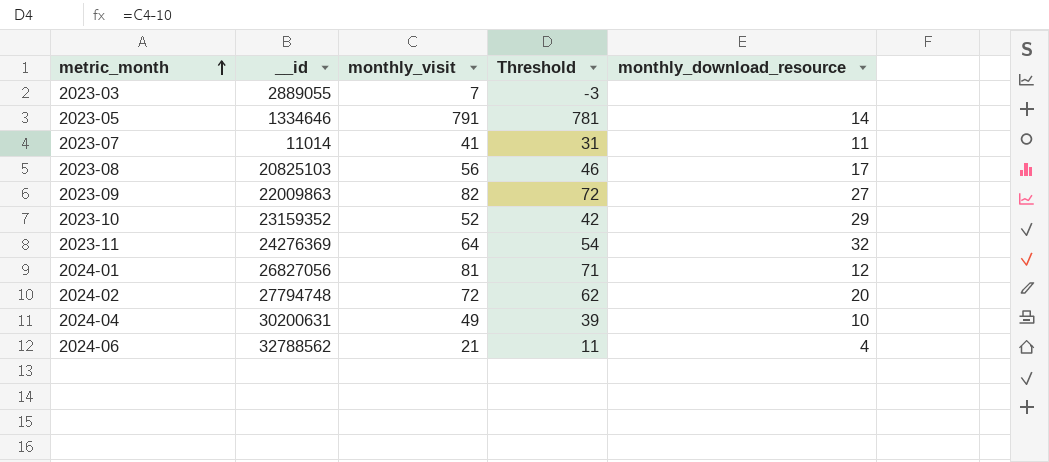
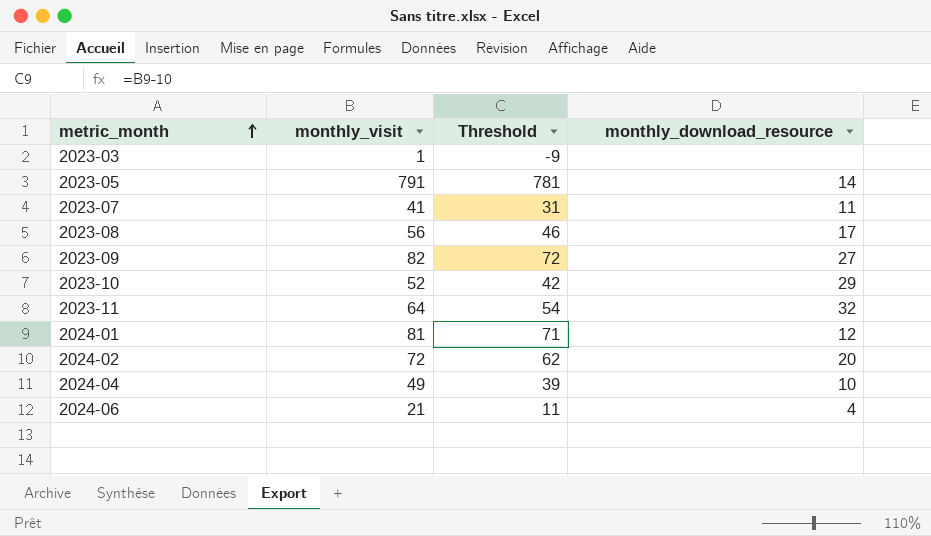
column __id | position: 2 -> none
2023-03 | monthly_visit: 7 -> 1
2023-03 | Threshold: -3 -> -9

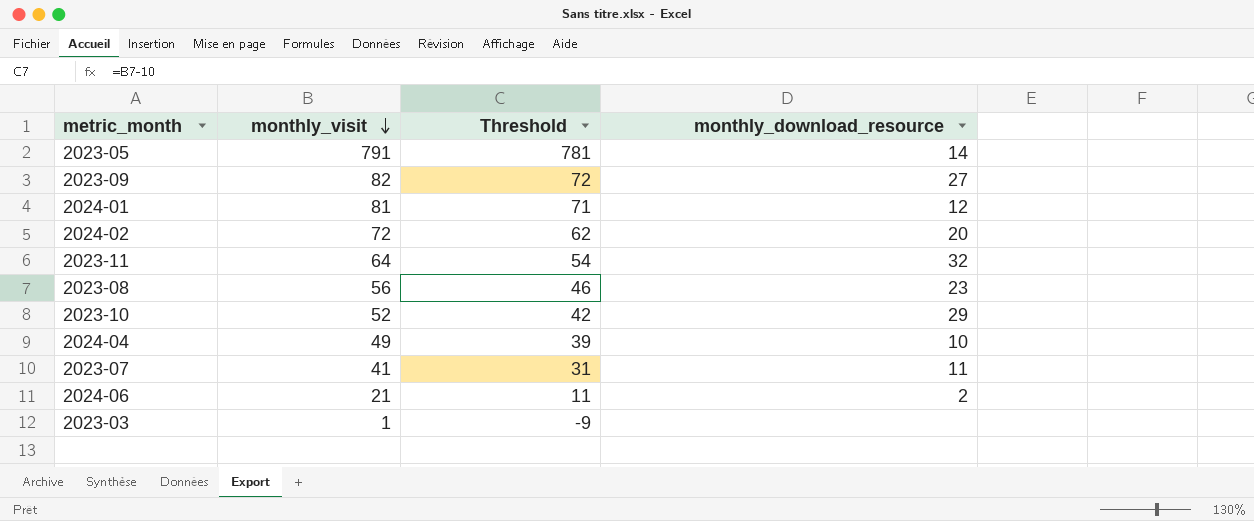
row order: metric_month ascending -> monthly_visit descending
2023-08 | monthly_download_resource: 17 -> 23
2024-06 | monthly_download_resource: 4 -> 2

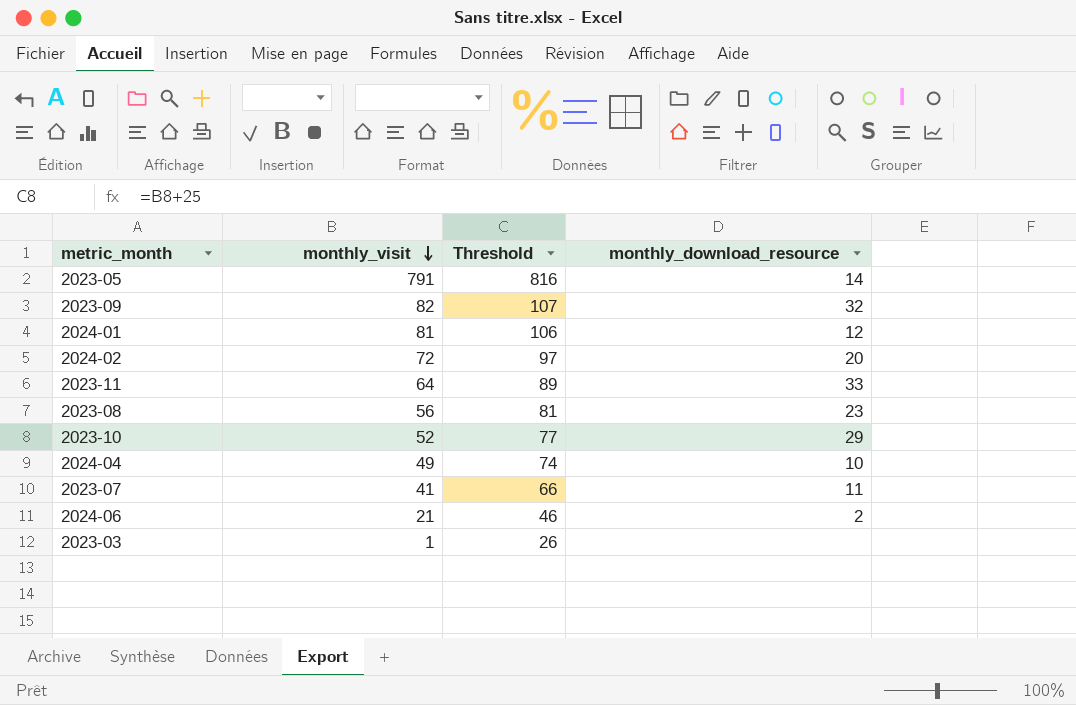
column Threshold | formula: [monthly_visit] - 10 -> [monthly_visit] + 25
2023-09 | monthly_download_resource: 27 -> 32
2023-11 | monthly_download_resource: 32 -> 33

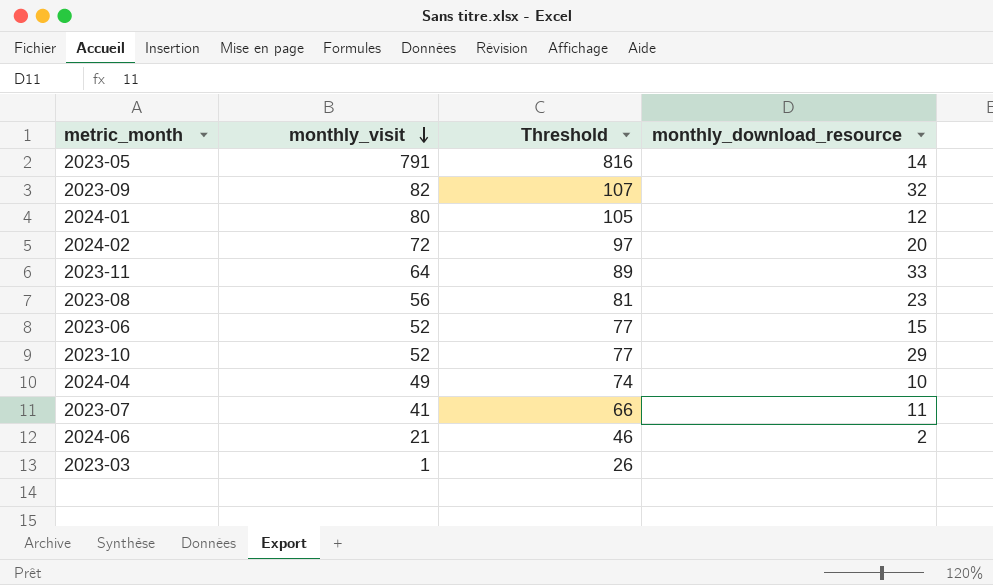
2024-01 | monthly_visit: 81 -> 80
2024-01 | Threshold: 106 -> 105
row 2023-06: none -> 52 | 77 | 15

